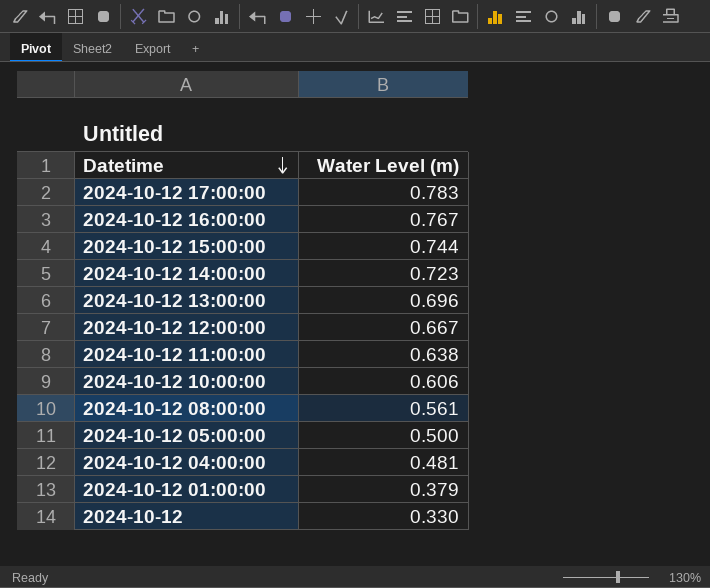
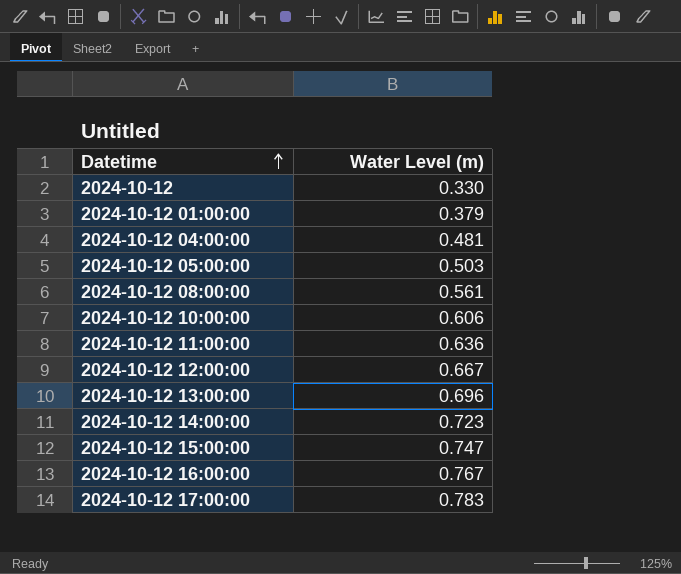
row order: Datetime descending -> Datetime ascending
2024-10-12 05:00:00 | Water Level (m): 0.500 -> 0.503
2024-10-12 11:00:00 | Water Level (m): 0.638 -> 0.636
2024-10-12 15:00:00 | Water Level (m): 0.744 -> 0.747

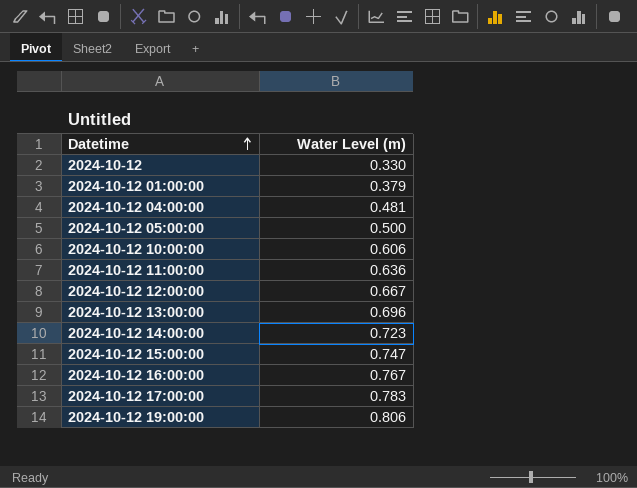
row 2024-10-12 08:00:00: 0.561 -> none
2024-10-12 05:00:00 | Water Level (m): 0.503 -> 0.500
row 2024-10-12 19:00:00: none -> 0.806

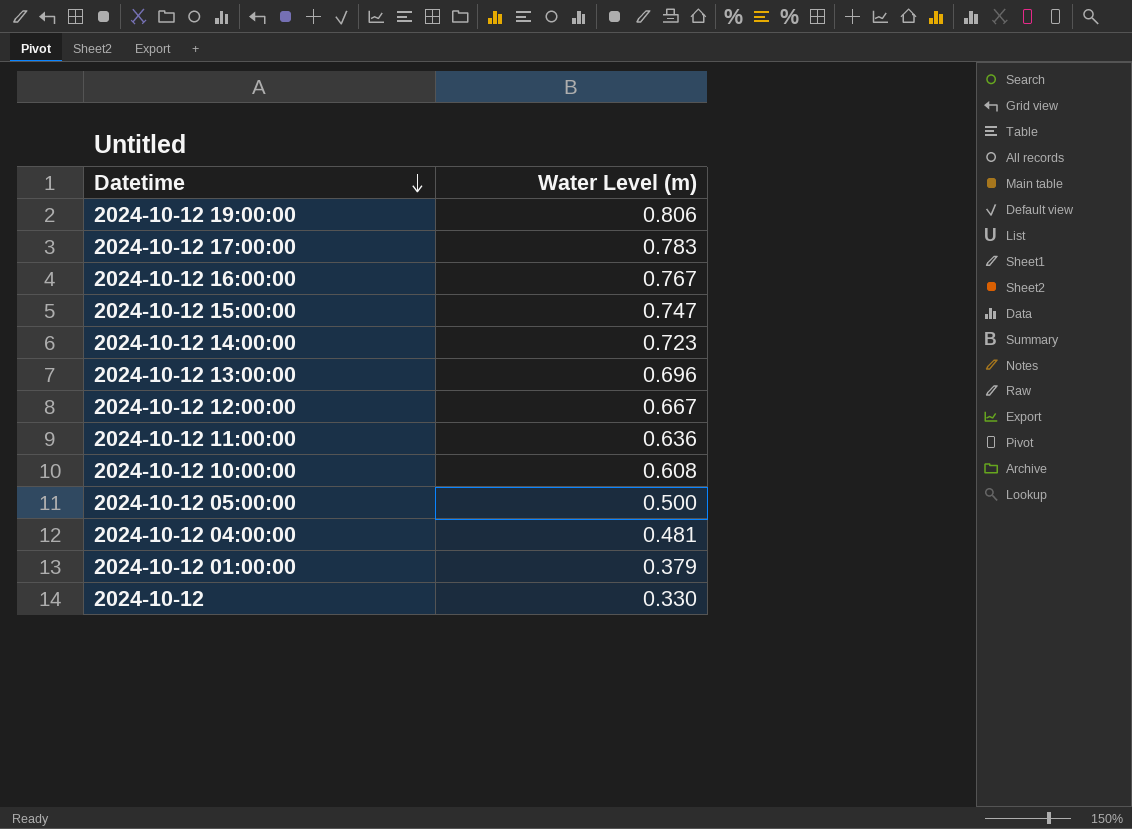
row order: Datetime ascending -> Datetime descending
2024-10-12 10:00:00 | Water Level (m): 0.606 -> 0.608

